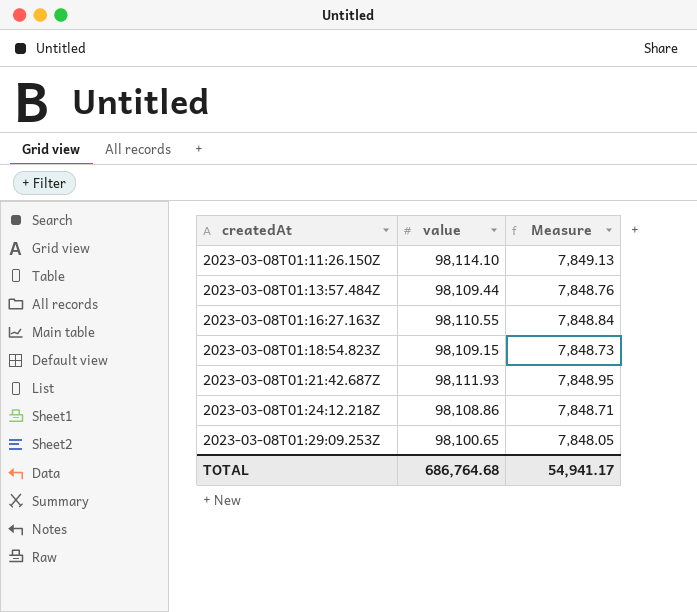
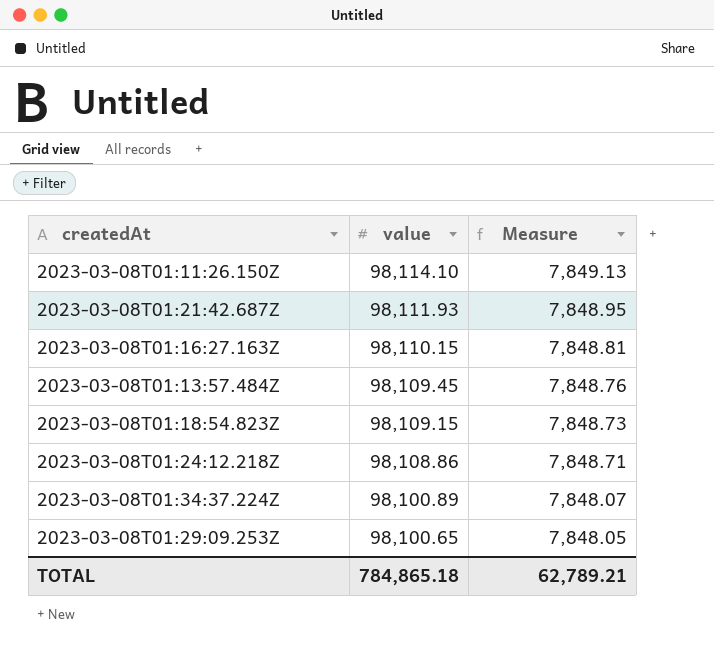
row order: createdAt ascending -> value descending
2023-03-08T01:16:27.163Z | value: 98,110.55 -> 98,110.15
2023-03-08T01:16:27.163Z | Measure: 7,848.84 -> 7,848.81
2023-03-08T01:13:57.484Z | value: 98,109.44 -> 98,109.45
row 2023-03-08T01:34:37.224Z: none -> 98,100.89 | 7,848.07
TOTAL | value: 686,764.68 -> 784,865.18
TOTAL | Measure: 54,941.17 -> 62,789.21

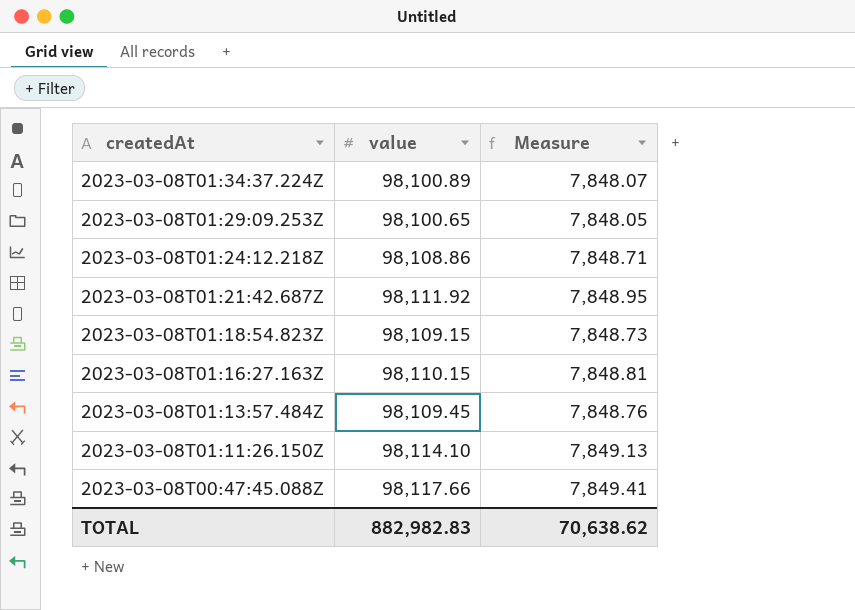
row order: value descending -> createdAt descending
2023-03-08T01:21:42.687Z | value: 98,111.93 -> 98,111.92
row 2023-03-08T00:47:45.088Z: none -> 98,117.66 | 7,849.41
TOTAL | value: 784,865.18 -> 882,982.83
TOTAL | Measure: 62,789.21 -> 70,638.62

